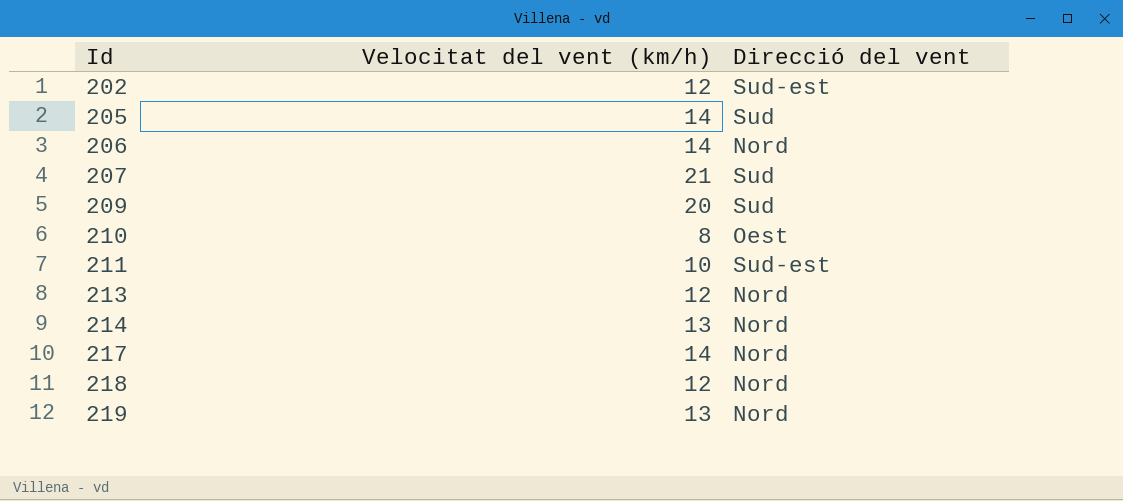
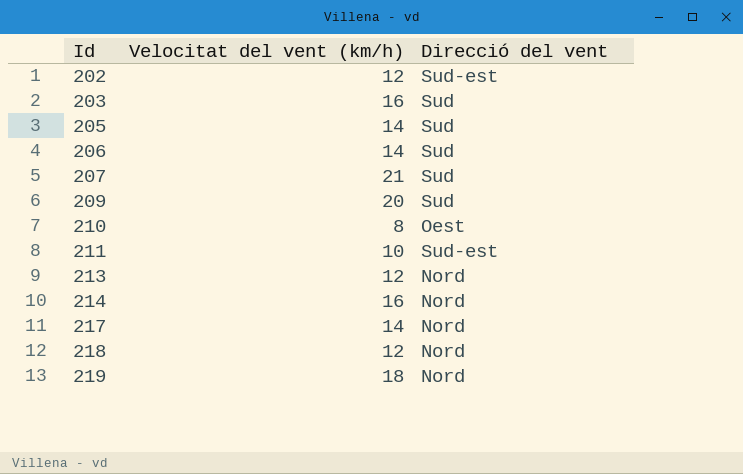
row 203: none -> 16 | Sud
206 | Direcció del vent: Nord -> Sud
214 | Velocitat del vent (km/h): 13 -> 16
219 | Velocitat del vent (km/h): 13 -> 18

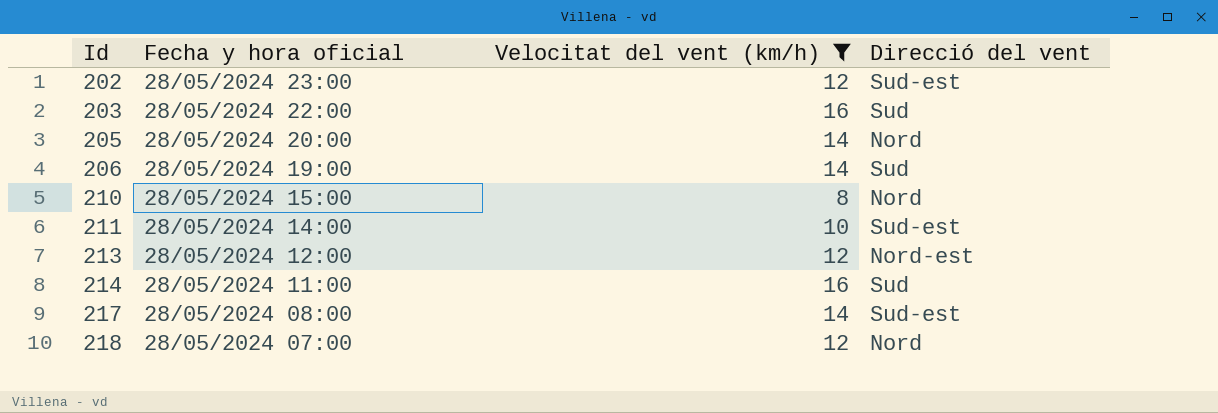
filter: none -> Velocitat del vent (km/h) <= 16
column Fecha y hora oficial | position: none -> 2
205 | Direcció del vent: Sud -> Nord
210 | Direcció del vent: Oest -> Nord
213 | Direcció del vent: Nord -> Nord-est
214 | Direcció del vent: Nord -> Sud
217 | Direcció del vent: Nord -> Sud-est

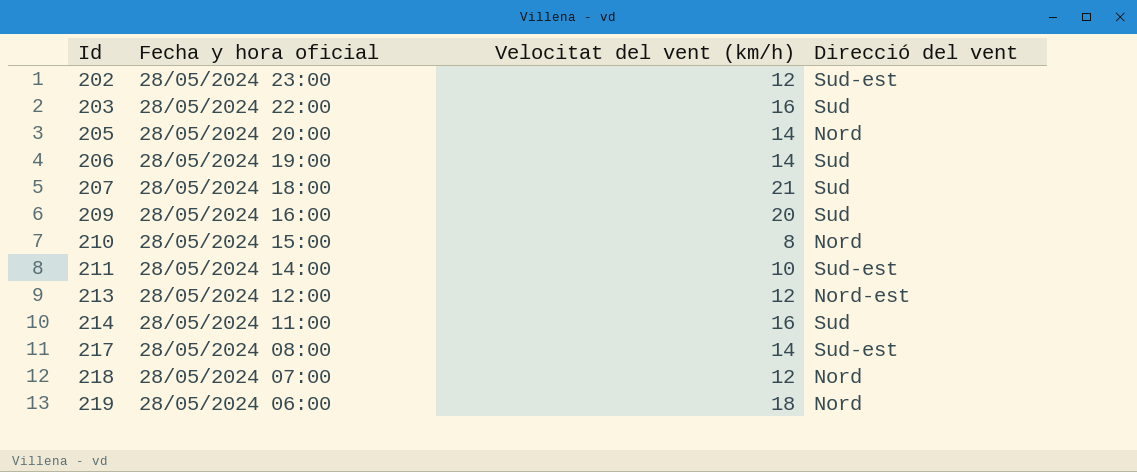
filter: Velocitat del vent (km/h) <= 16 -> none

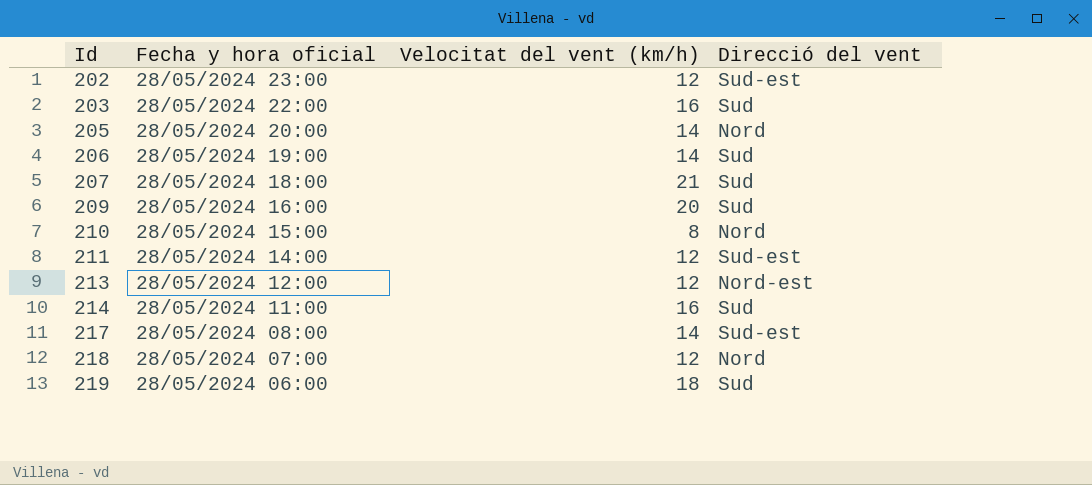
211 | Velocitat del vent (km/h): 10 -> 12
219 | Direcció del vent: Nord -> Sud

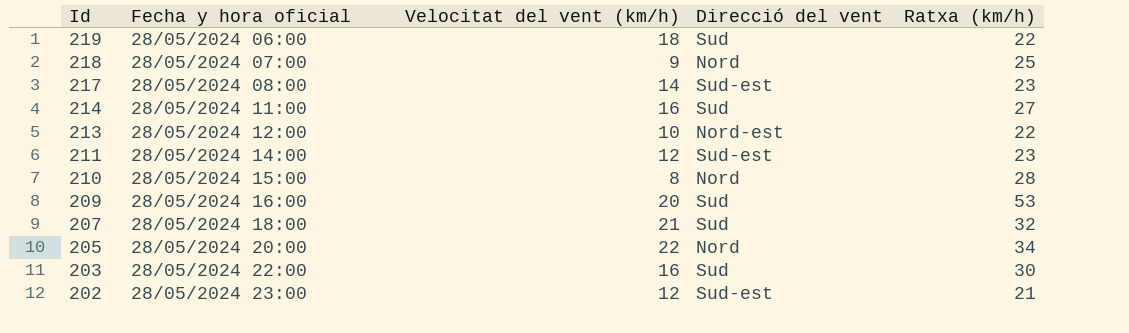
row order: Id ascending -> Id descending
column Ratxa (km/h) | position: none -> 5
row 206: 28/05/2024 19:00 | 14 | Sud -> none
218 | Velocitat del vent (km/h): 12 -> 9
213 | Velocitat del vent (km/h): 12 -> 10
205 | Velocitat del vent (km/h): 14 -> 22

